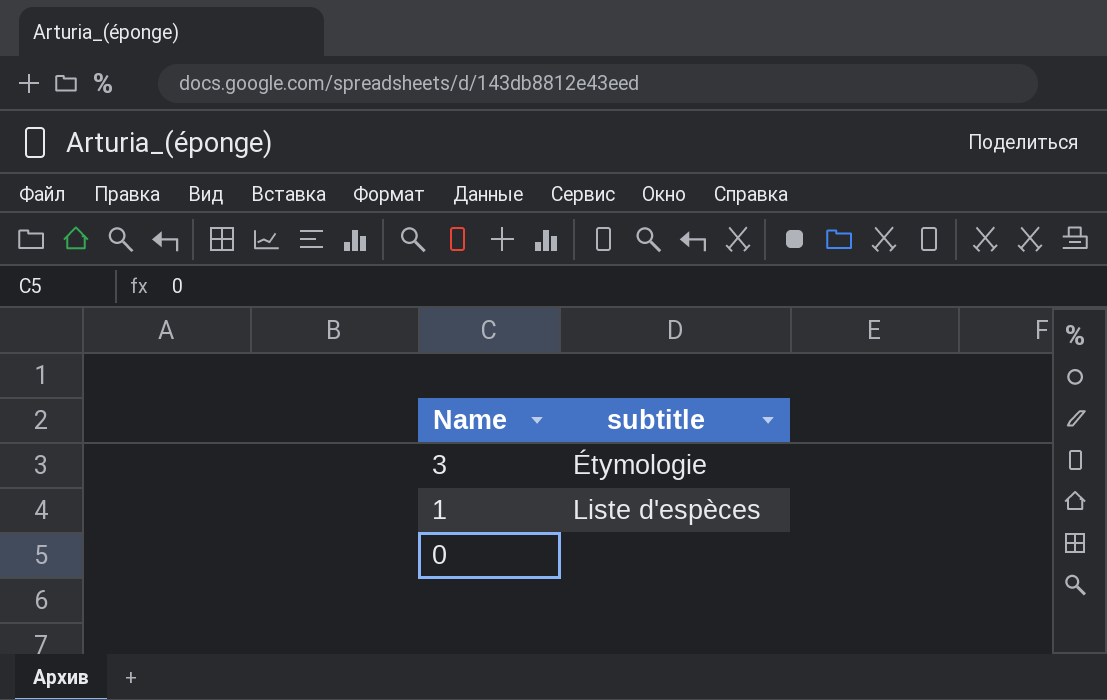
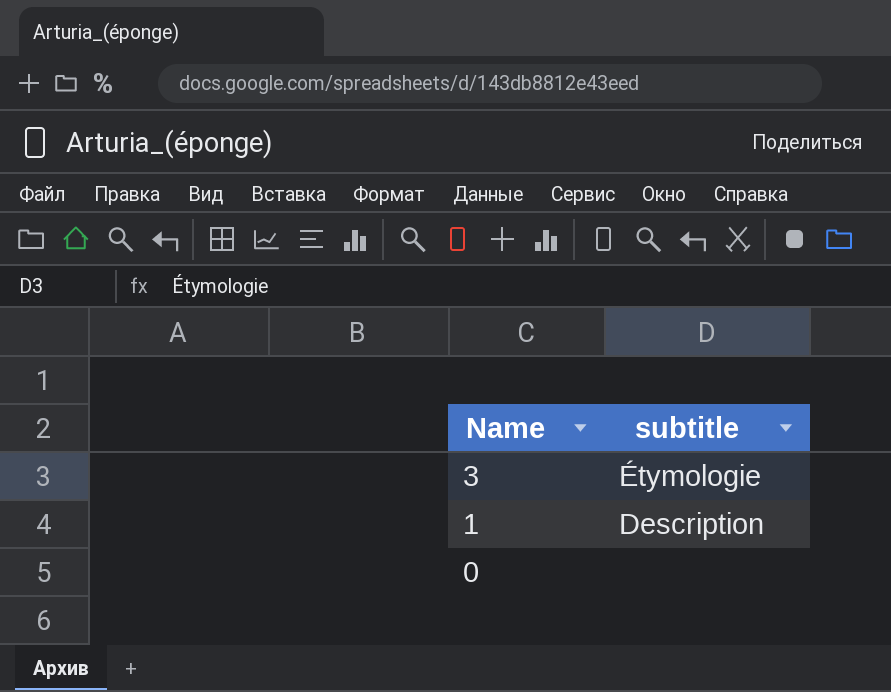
1 | subtitle: Liste d'espèces -> Description

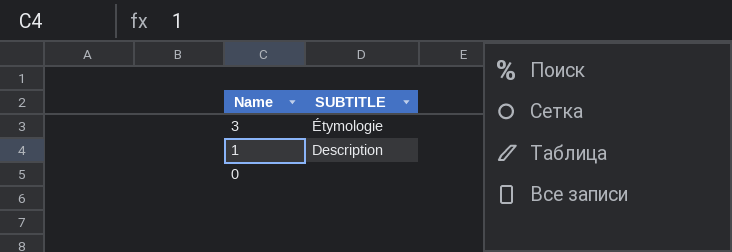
column name: subtitle -> SUBTITLE

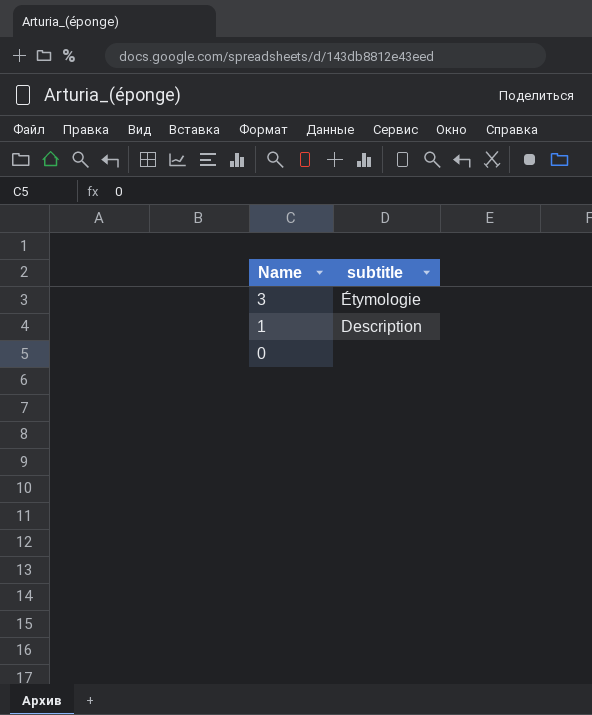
column name: SUBTITLE -> subtitle

